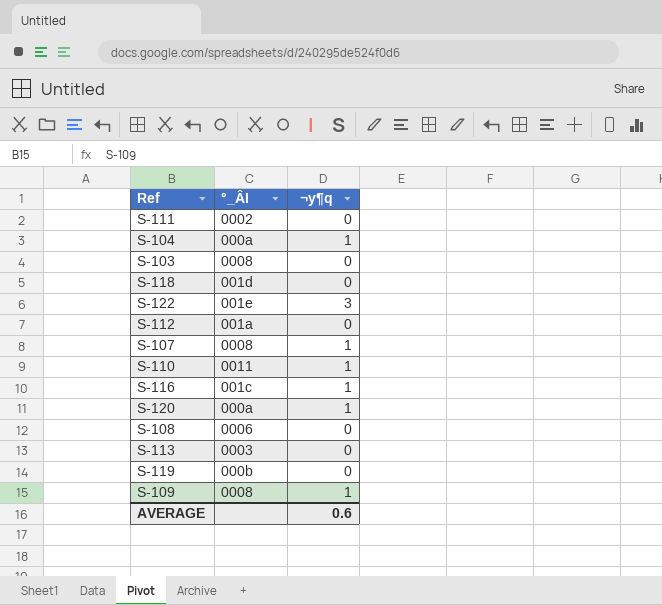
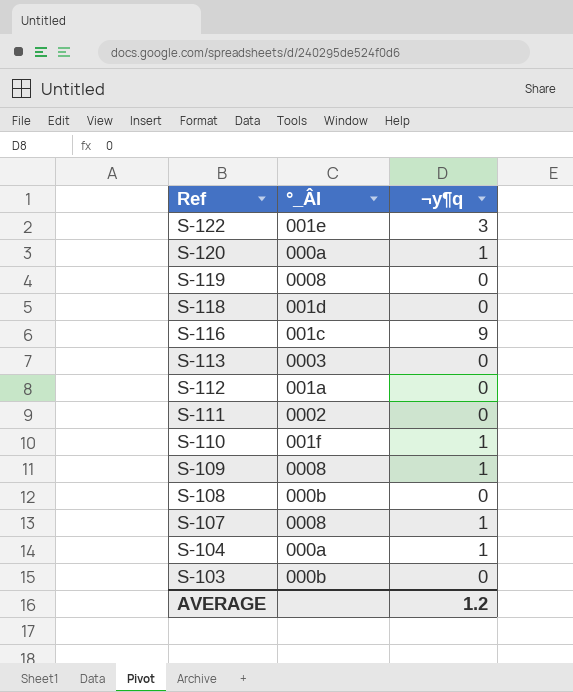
row order: none -> Ref descending
S-119 | °_ÂI: 000b -> 0008
S-116 | ¬y¶q: 1 -> 9
S-110 | °_ÂI: 0011 -> 001f
S-108 | °_ÂI: 0006 -> 000b
S-103 | °_ÂI: 0008 -> 000b
AVERAGE | ¬y¶q: 0.6 -> 1.2

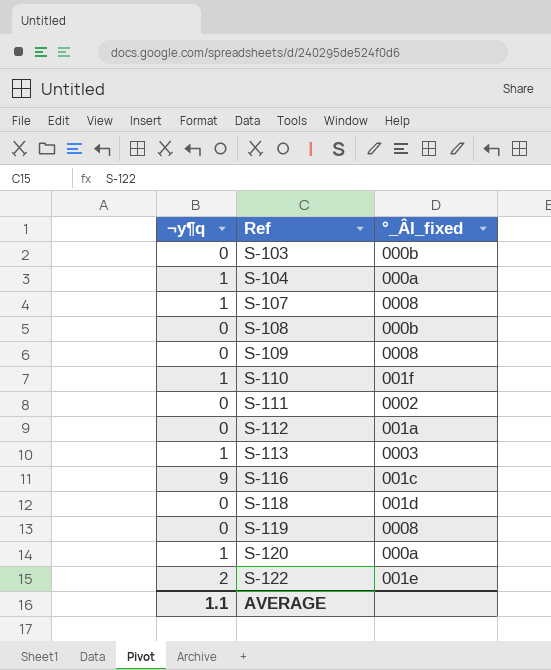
row order: Ref descending -> Ref ascending
column ¬y¶q | position: 3 -> 1
column name: °_ÂI -> °_ÂI_fixed
S-109 | ¬y¶q: 1 -> 0
S-113 | ¬y¶q: 0 -> 1
S-122 | ¬y¶q: 3 -> 2
AVERAGE | ¬y¶q: 1.2 -> 1.1

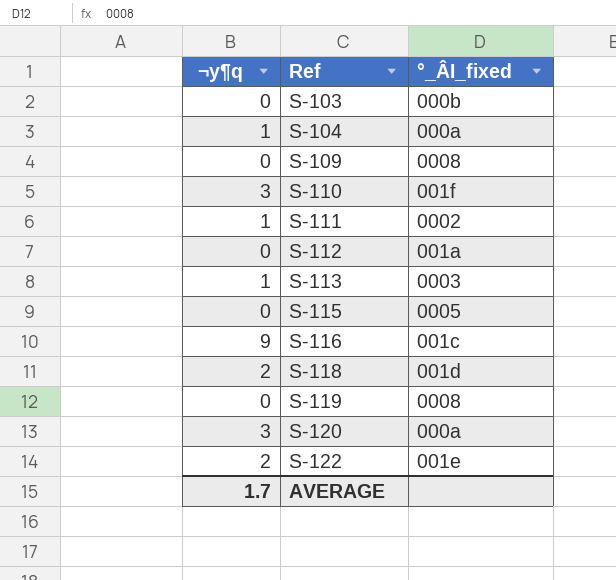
row S-107: 1 | 0008 -> none
row S-108: 0 | 000b -> none
S-110 | ¬y¶q: 1 -> 3
S-111 | ¬y¶q: 0 -> 1
row S-115: none -> 0 | 0005
S-118 | ¬y¶q: 0 -> 2
S-120 | ¬y¶q: 1 -> 3
AVERAGE | ¬y¶q: 1.1 -> 1.7

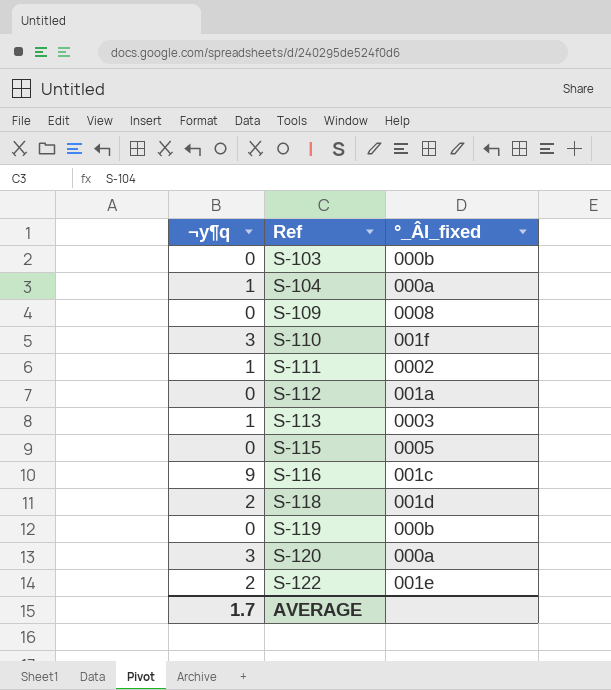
S-119 | °_ÂI_fixed: 0008 -> 000b

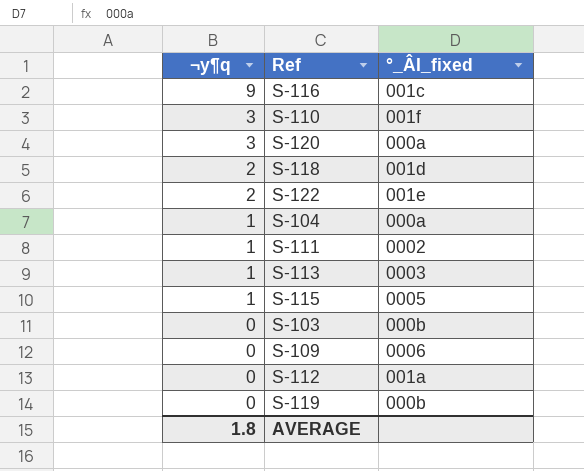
row order: Ref ascending -> ¬y¶q descending
S-115 | ¬y¶q: 0 -> 1
S-109 | °_ÂI_fixed: 0008 -> 0006
AVERAGE | ¬y¶q: 1.7 -> 1.8

